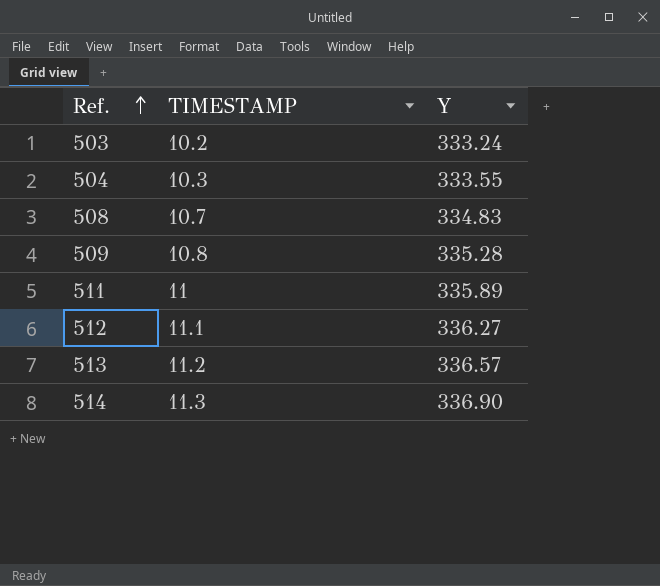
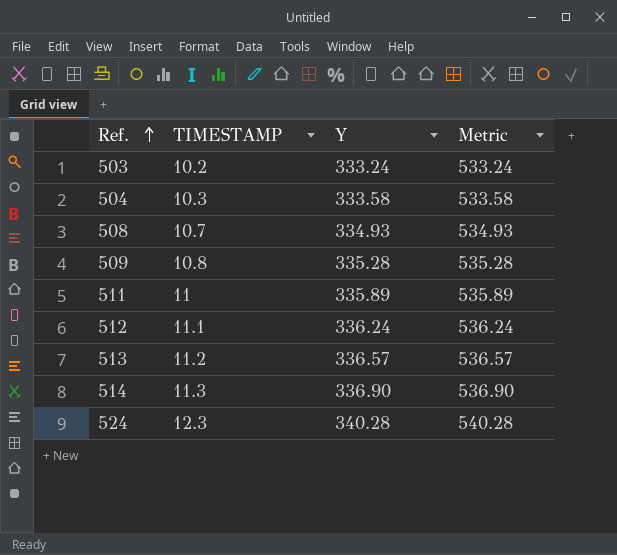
column Metric | formula: none -> [Y] + 200
504 | Y: 333.55 -> 333.58
508 | Y: 334.83 -> 334.93
512 | Y: 336.27 -> 336.24
row 524: none -> 12.3 | 340.28 | 540.28

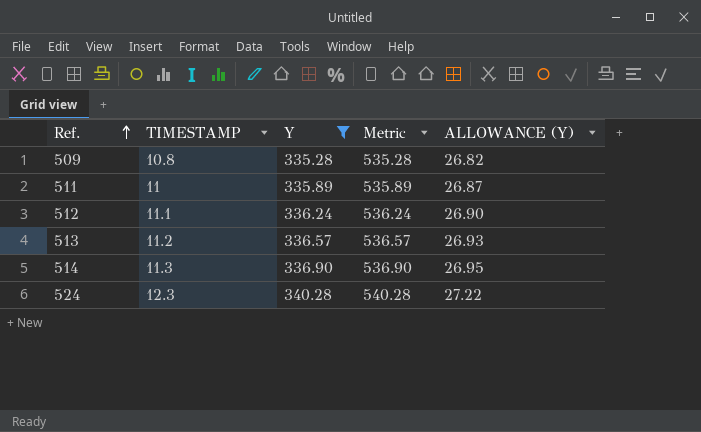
filter: none -> Y >= 335.28
column ALLOWANCE (Y) | formula: none -> [Y] * 0.08

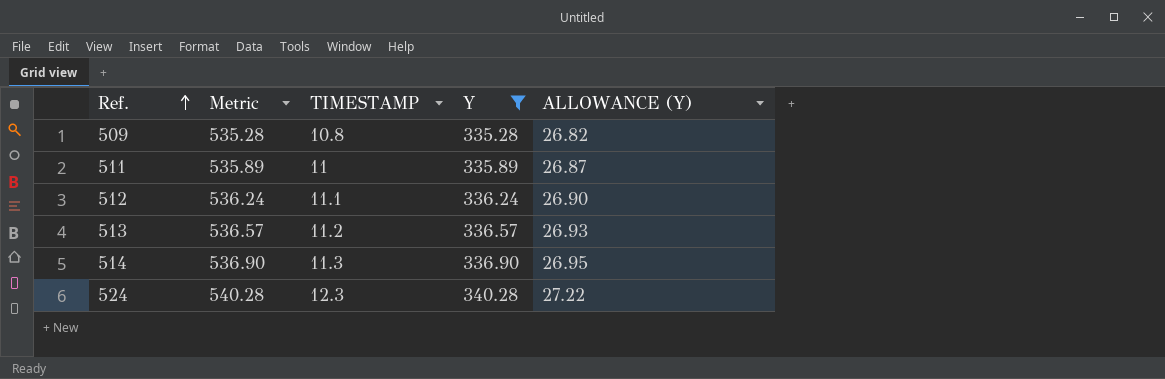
column Metric | position: 4 -> 2

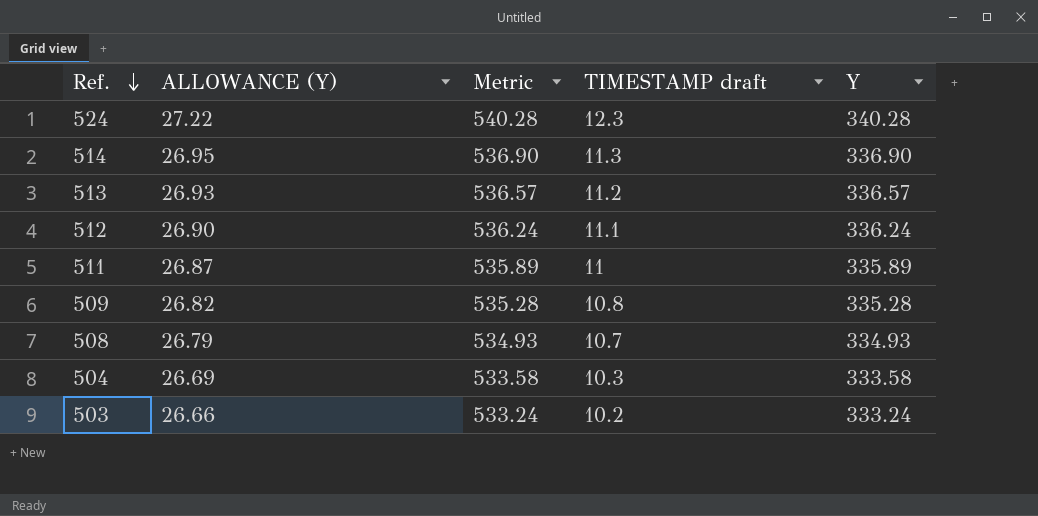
filter: Y >= 335.28 -> none
row order: Ref. ascending -> Ref. descending
column ALLOWANCE (Y) | position: 5 -> 2
column name: TIMESTAMP -> TIMESTAMP draft

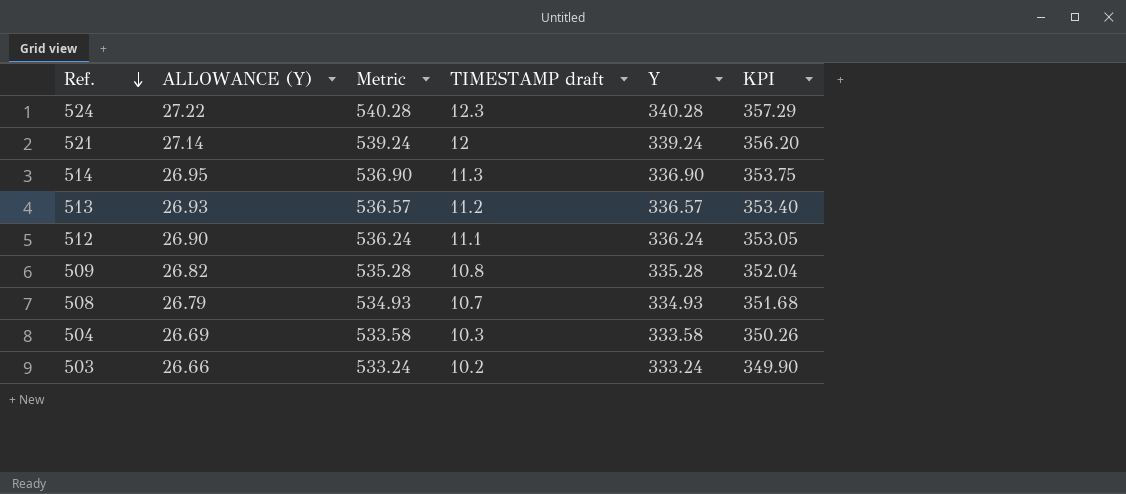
column KPI | formula: none -> [Y] * 1.05
row 511: 26.87 | 535.89 | 11 | 335.89 -> none
row 521: none -> 27.14 | 539.24 | 12 | 339.24 | 356.20

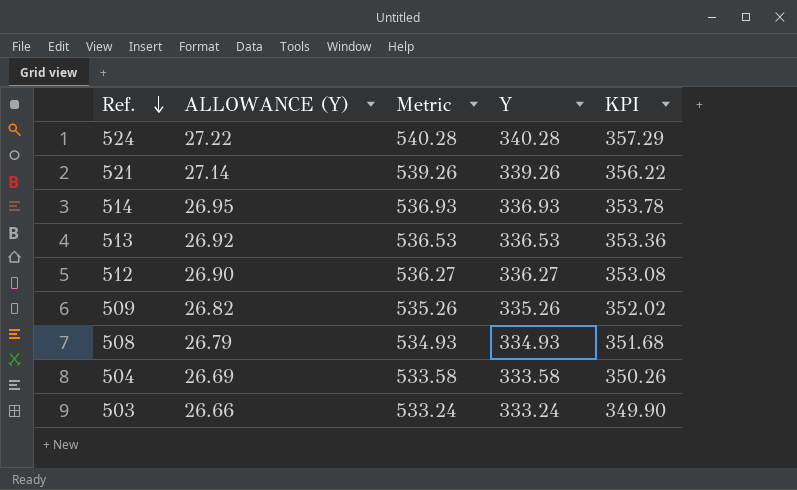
column TIMESTAMP draft | position: 4 -> none
521 | Metric: 539.24 -> 539.26
521 | Y: 339.24 -> 339.26
521 | KPI: 356.20 -> 356.22
514 | Metric: 536.90 -> 536.93
514 | Y: 336.90 -> 336.93
514 | KPI: 353.75 -> 353.78
513 | ALLOWANCE (Y): 26.93 -> 26.92
513 | Metric: 536.57 -> 536.53
513 | Y: 336.57 -> 336.53
513 | KPI: 353.40 -> 353.36
512 | Metric: 536.24 -> 536.27
512 | Y: 336.24 -> 336.27
512 | KPI: 353.05 -> 353.08
509 | Metric: 535.28 -> 535.26
509 | Y: 335.28 -> 335.26
509 | KPI: 352.04 -> 352.02

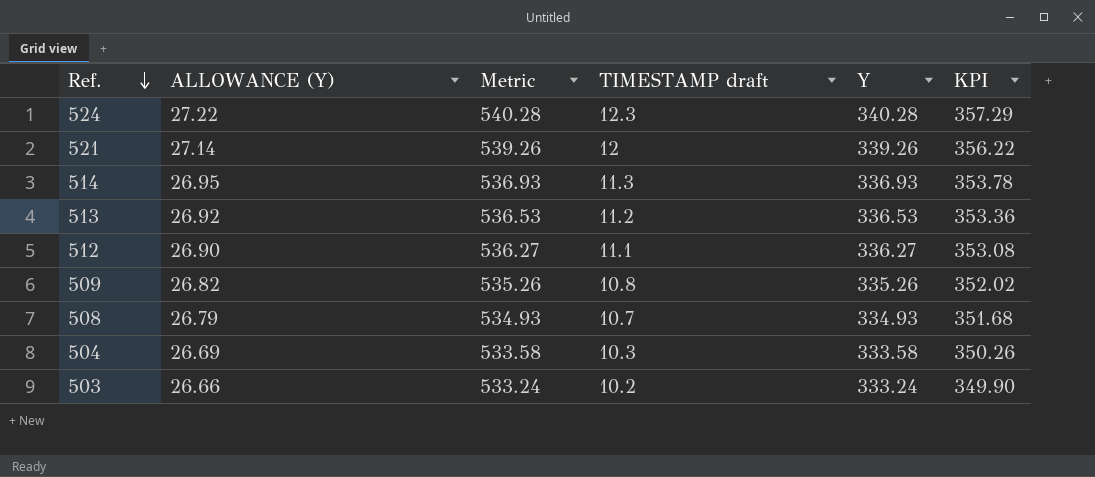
column TIMESTAMP draft | position: none -> 4

